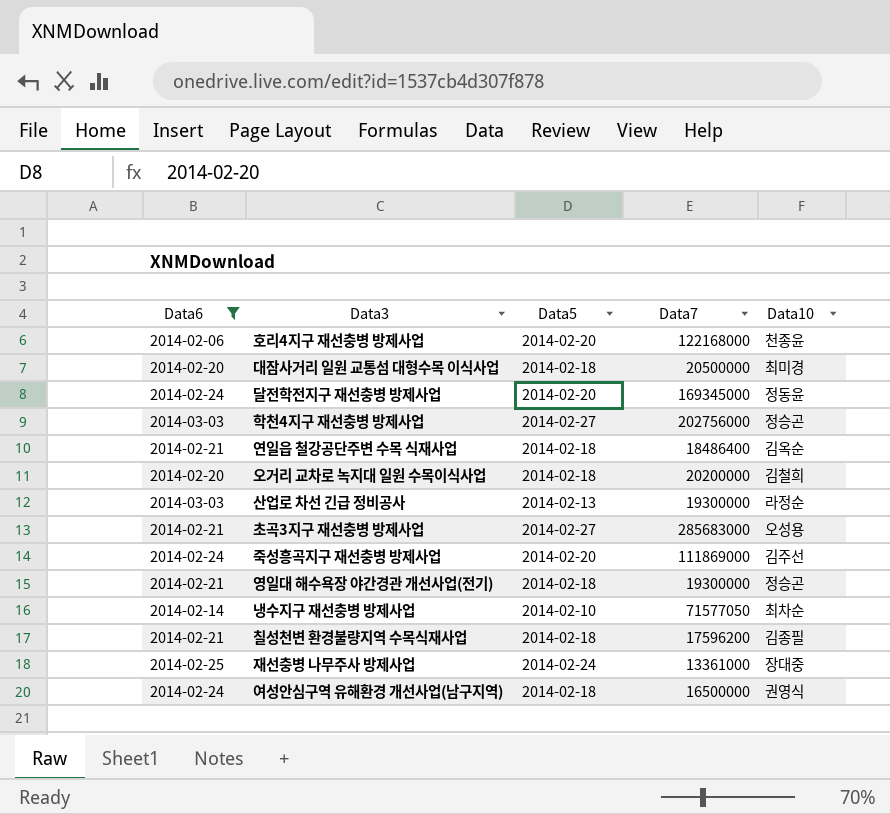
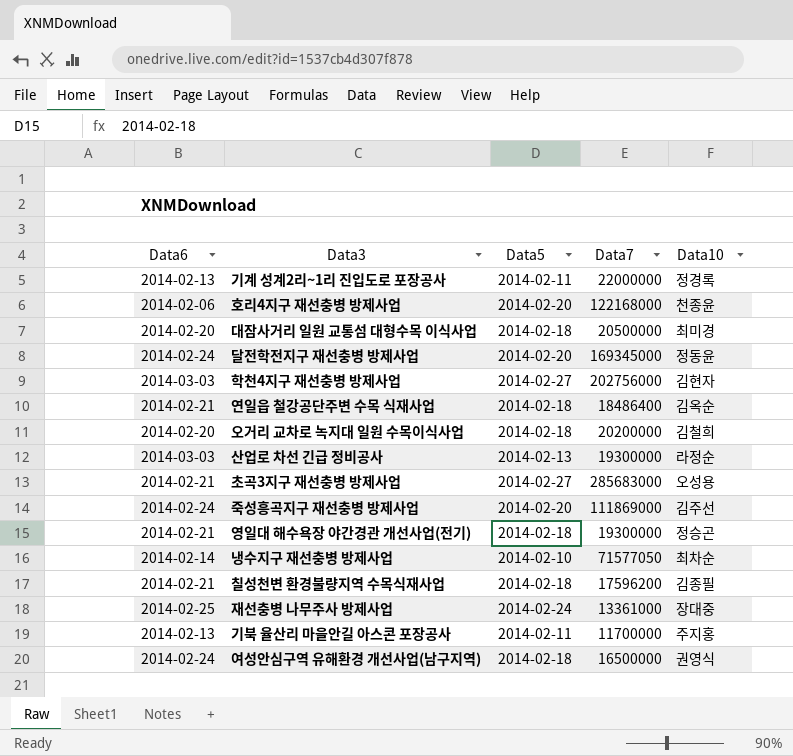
filter: Data6 != 2014-02-13 -> none
학천4지구 재선충병 방제사업 | Data10: 정승곤 -> 김현자

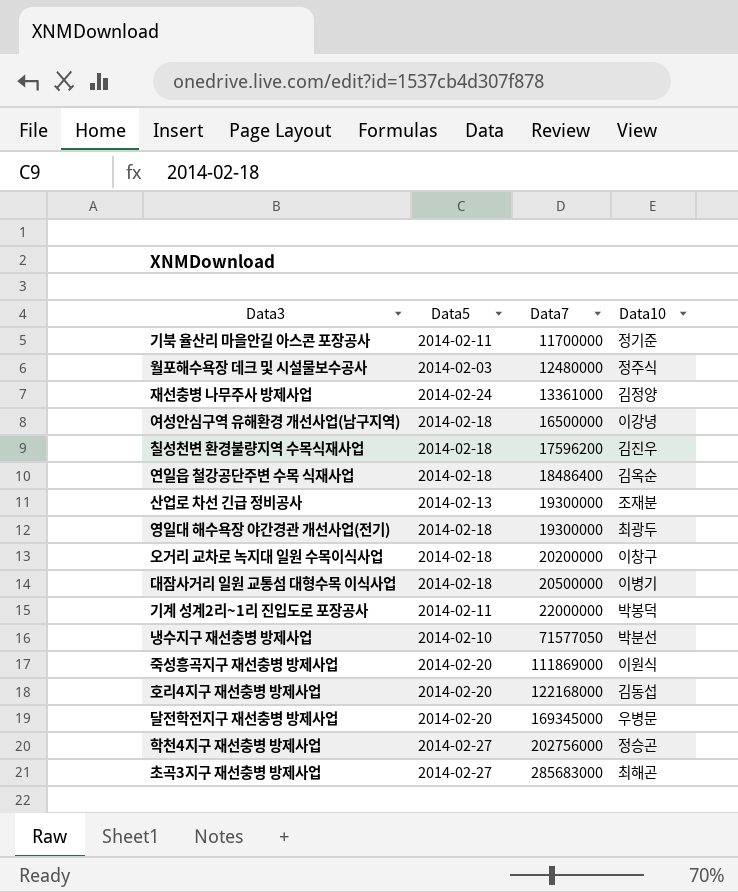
row order: none -> Data7 ascending
column Data6 | position: 1 -> none
기북 율산리 마을안길 아스콘 포장공사 | Data10: 주지홍 -> 정기준
row 월포해수욕장 데크 및 시설물보수공사: none -> 2014-02-03 | 12480000 | 정주식
재선충병 나무주사 방제사업 | Data10: 장대중 -> 김정양
여성안심구역 유해환경 개선사업(남구지역) | Data10: 권영식 -> 이강녕
칠성천변 환경불량지역 수목식재사업 | Data10: 김종필 -> 김진우
산업로 차선 긴급 정비공사 | Data10: 라정순 -> 조재분
영일대 해수욕장 야간경관 개선사업(전기) | Data10: 정승곤 -> 최광두
오거리 교차로 녹지대 일원 수목이식사업 | Data10: 김철희 -> 이창구
대잠사거리 일원 교통섬 대형수목 이식사업 | Data10: 최미경 -> 이병기
기계 성계2리~1리 진입도로 포장공사 | Data10: 정경록 -> 박봉덕
냉수지구 재선충병 방제사업 | Data10: 최차순 -> 박분선
죽성흥곡지구 재선충병 방제사업 | Data10: 김주선 -> 이원식
호리4지구 재선충병 방제사업 | Data10: 천종윤 -> 김동섭
달전학전지구 재선충병 방제사업 | Data10: 정동윤 -> 우병문
학천4지구 재선충병 방제사업 | Data10: 김현자 -> 정승곤
초곡3지구 재선충병 방제사업 | Data10: 오성용 -> 최해곤

